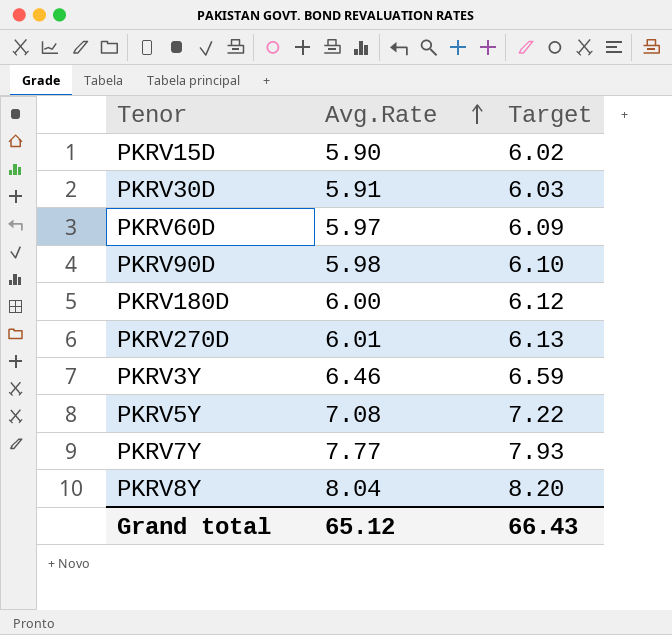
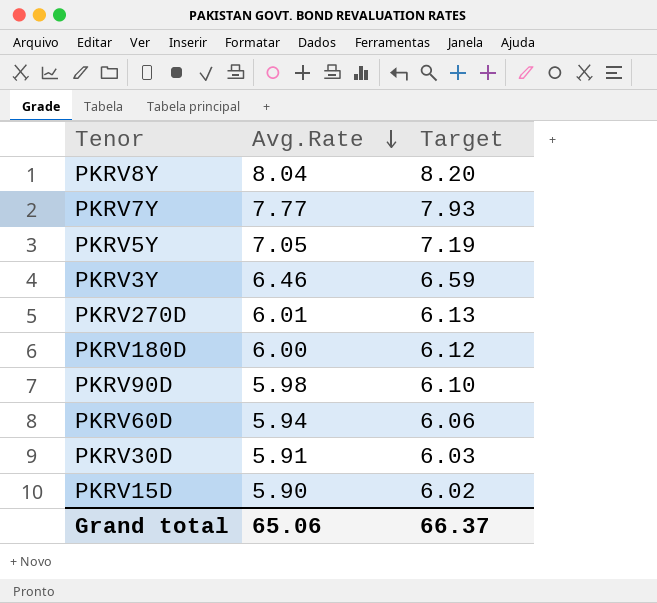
row order: Avg.Rate ascending -> Avg.Rate descending
PKRV5Y | Avg.Rate: 7.08 -> 7.05
PKRV5Y | Target: 7.22 -> 7.19
PKRV60D | Avg.Rate: 5.97 -> 5.94
PKRV60D | Target: 6.09 -> 6.06
Grand total | Avg.Rate: 65.12 -> 65.06
Grand total | Target: 66.43 -> 66.37

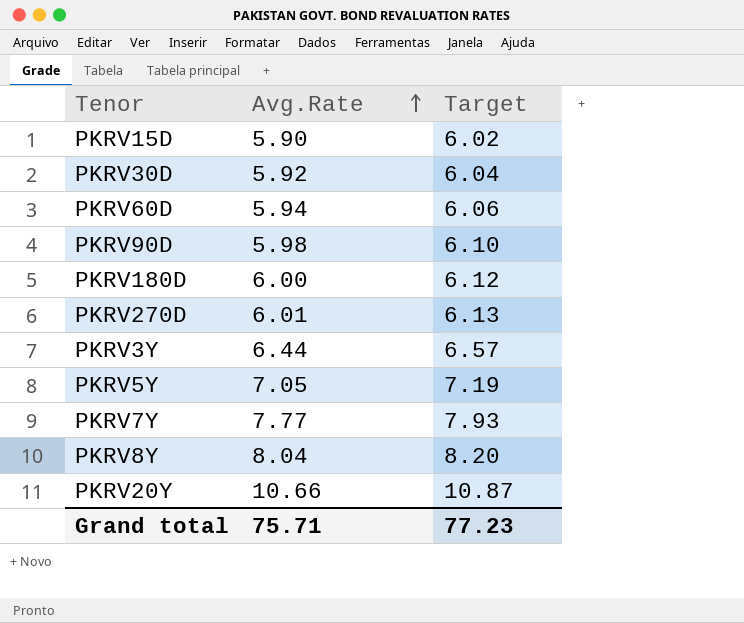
row order: Avg.Rate descending -> Avg.Rate ascending
PKRV30D | Avg.Rate: 5.91 -> 5.92
PKRV30D | Target: 6.03 -> 6.04
PKRV3Y | Avg.Rate: 6.46 -> 6.44
PKRV3Y | Target: 6.59 -> 6.57
row PKRV20Y: none -> 10.66 | 10.87
Grand total | Avg.Rate: 65.06 -> 75.71
Grand total | Target: 66.37 -> 77.23

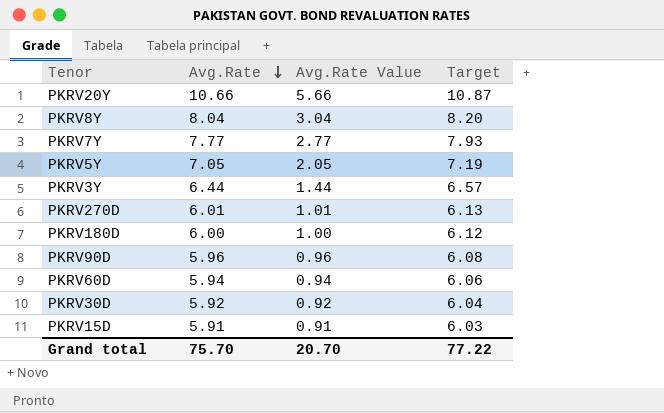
row order: Avg.Rate ascending -> Avg.Rate descending
column Avg.Rate Value | formula: none -> [Avg.Rate] - 5
PKRV90D | Avg.Rate: 5.98 -> 5.96
PKRV90D | Target: 6.10 -> 6.08
PKRV15D | Avg.Rate: 5.90 -> 5.91
PKRV15D | Target: 6.02 -> 6.03
Grand total | Avg.Rate: 75.71 -> 75.70
Grand total | Target: 77.23 -> 77.22

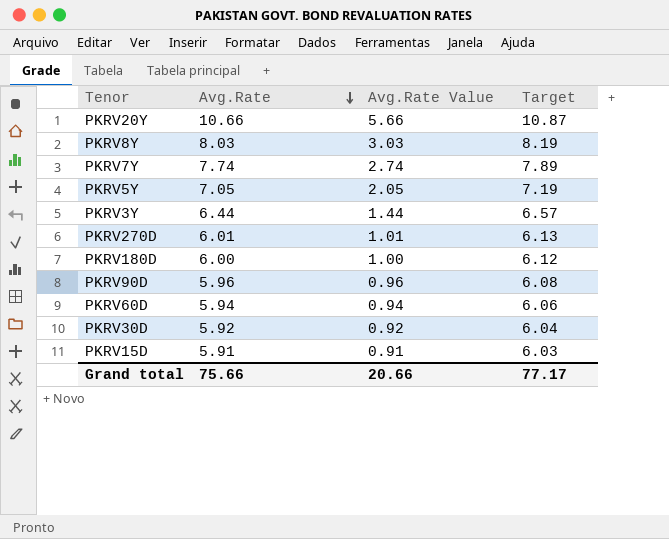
PKRV8Y | Avg.Rate: 8.04 -> 8.03
PKRV8Y | Avg.Rate Value: 3.04 -> 3.03
PKRV8Y | Target: 8.20 -> 8.19
PKRV7Y | Avg.Rate: 7.77 -> 7.74
PKRV7Y | Avg.Rate Value: 2.77 -> 2.74
PKRV7Y | Target: 7.93 -> 7.89
Grand total | Avg.Rate: 75.70 -> 75.66
Grand total | Avg.Rate Value: 20.70 -> 20.66
Grand total | Target: 77.22 -> 77.17

